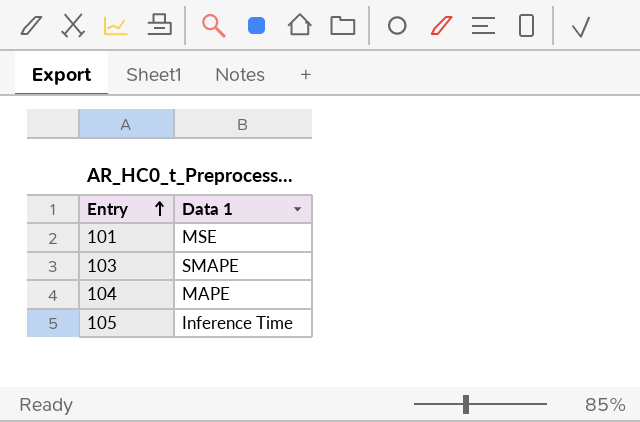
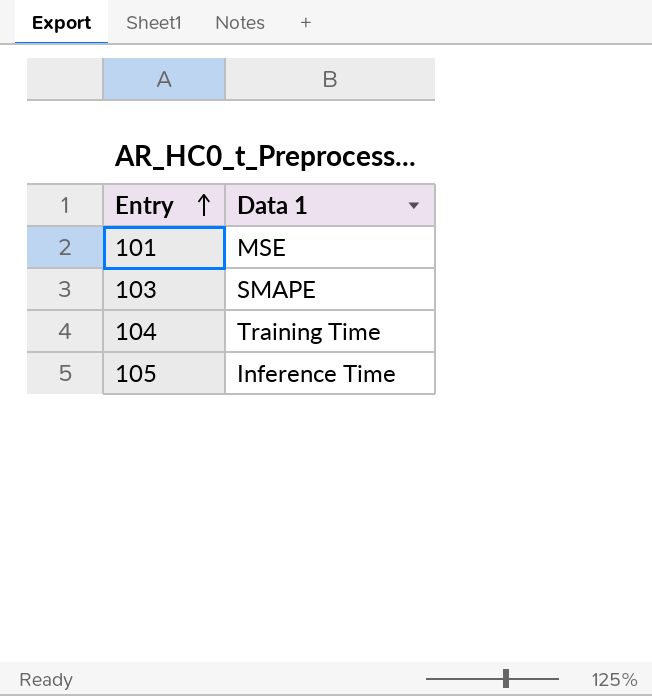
104 | Data 1: MAPE -> Training Time

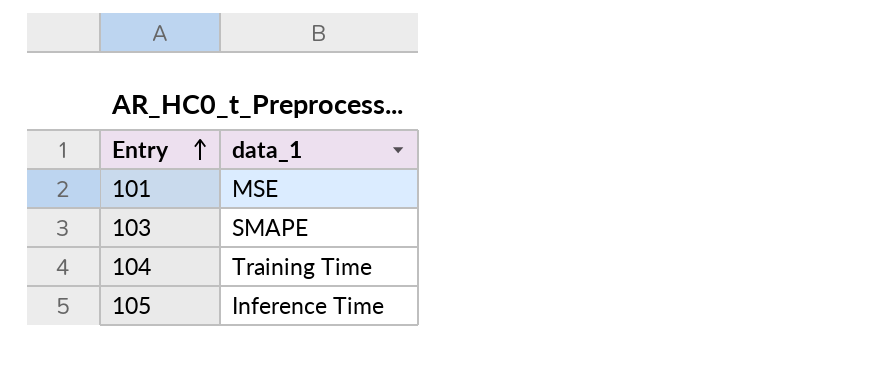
column name: Data 1 -> data_1

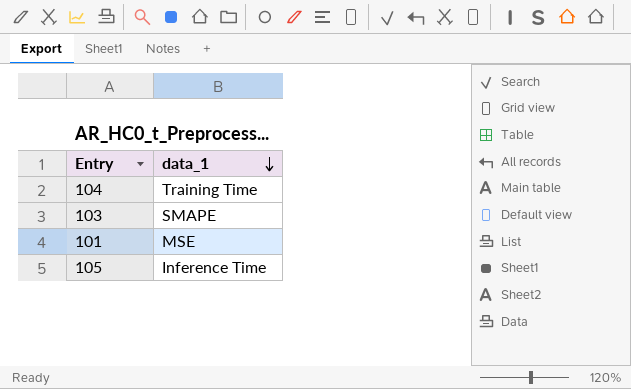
row order: Entry ascending -> data_1 descending

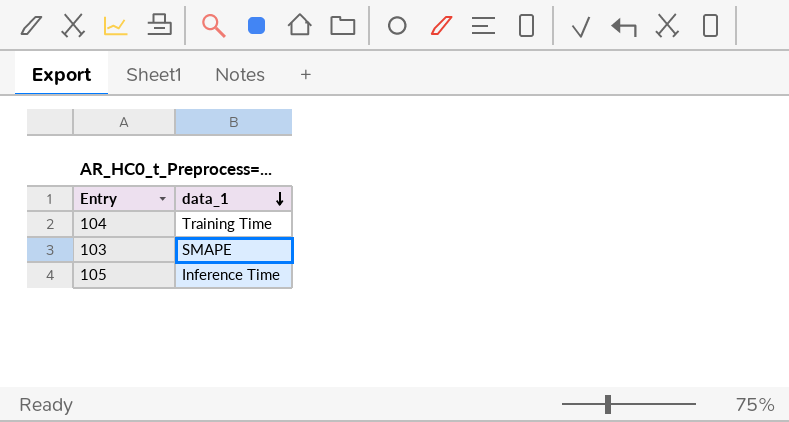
row 101: MSE -> none

